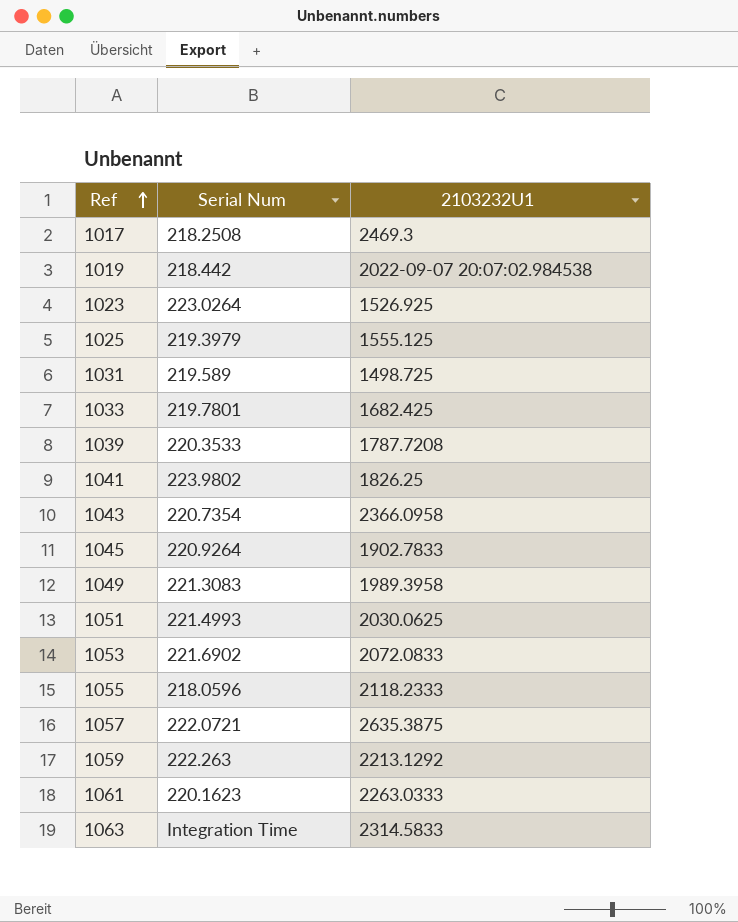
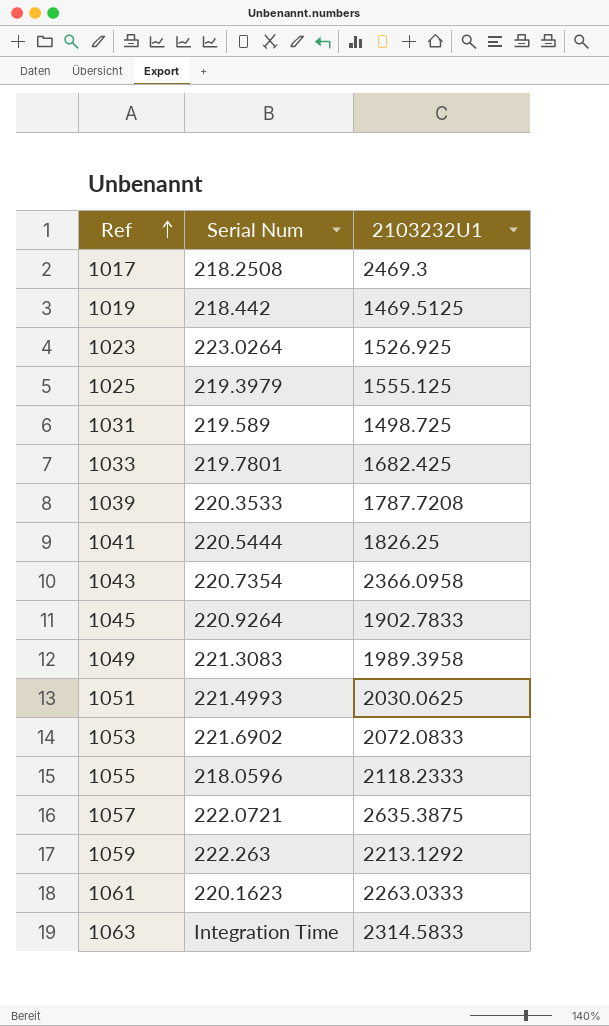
1019 | 2103232U1: 2022-09-07 20:07:02.984538 -> 1469.5125
1041 | Serial Num: 223.9802 -> 220.5444

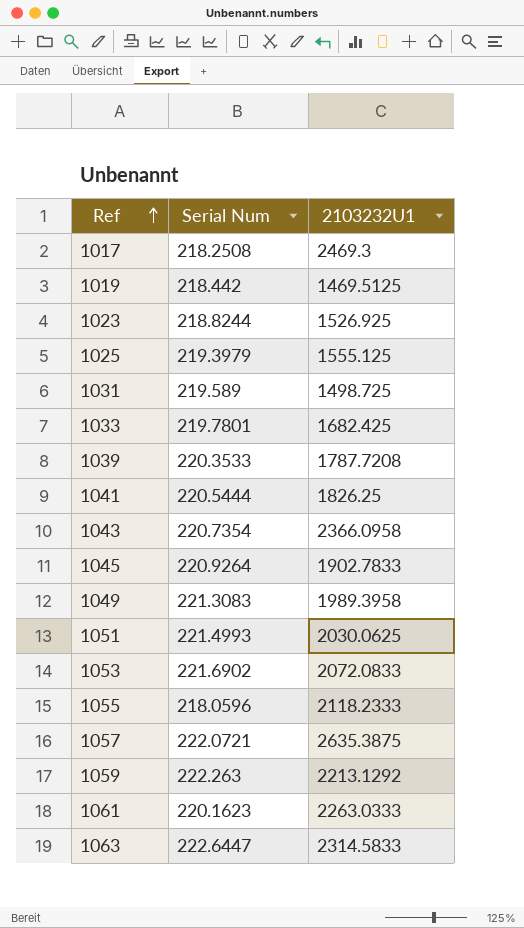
1023 | Serial Num: 223.0264 -> 218.8244
1063 | Serial Num: Integration Time -> 222.6447

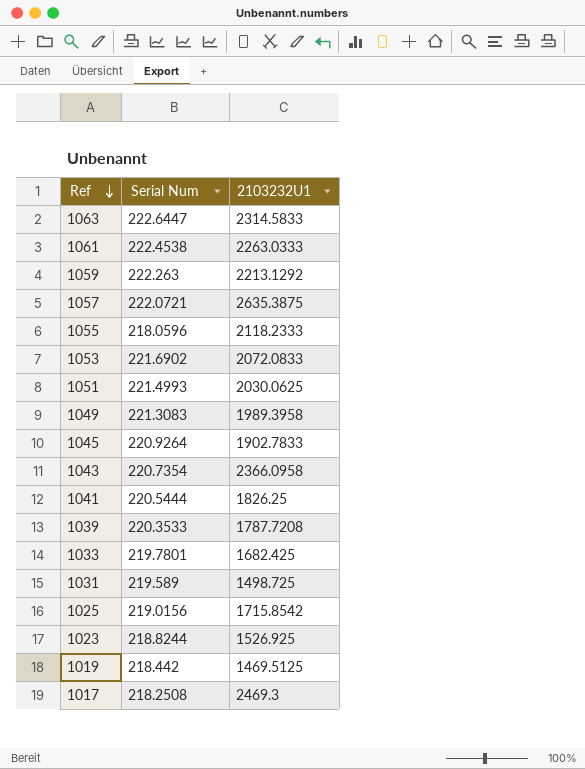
row order: Ref ascending -> Ref descending
1061 | Serial Num: 220.1623 -> 222.4538
1025 | Serial Num: 219.3979 -> 219.0156
1025 | 2103232U1: 1555.125 -> 1715.8542

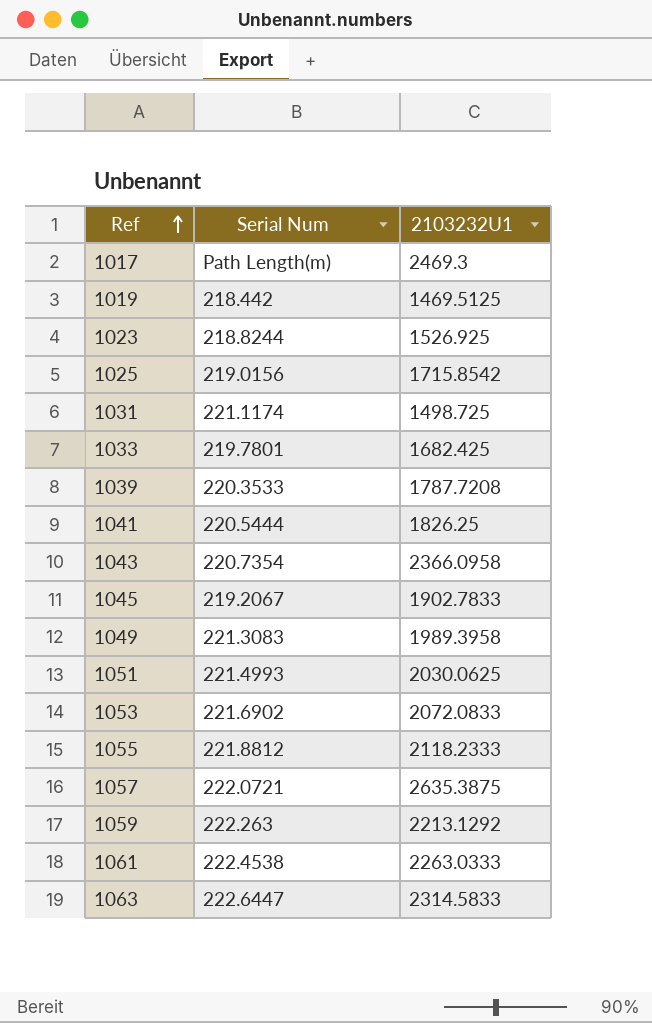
row order: Ref descending -> Ref ascending
1017 | Serial Num: 218.2508 -> Path Length(m)
1031 | Serial Num: 219.589 -> 221.1174
1045 | Serial Num: 220.9264 -> 219.2067
1055 | Serial Num: 218.0596 -> 221.8812

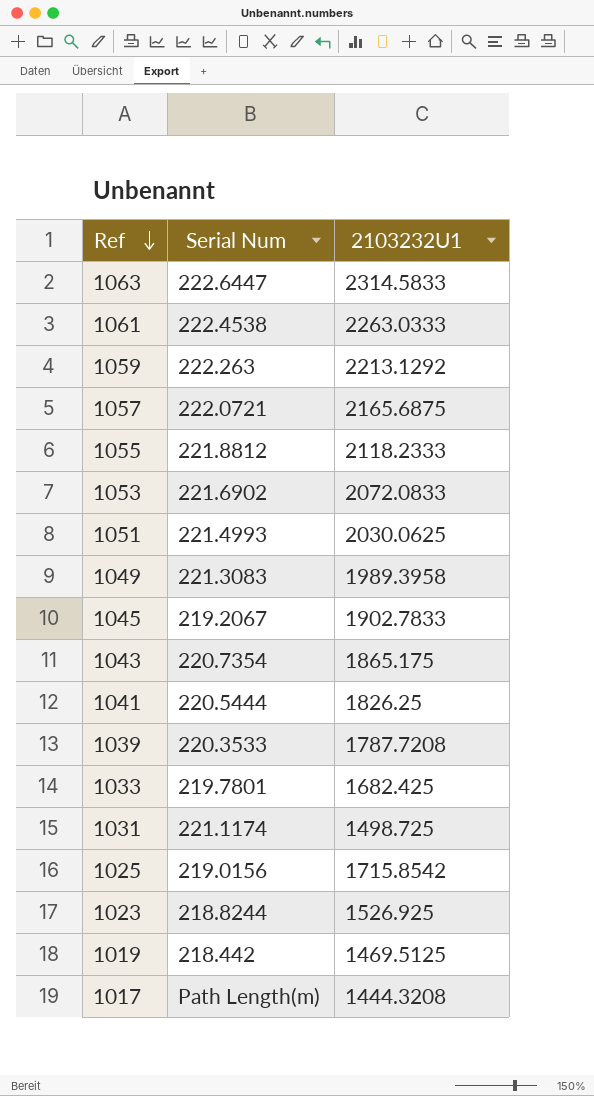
row order: Ref ascending -> Ref descending
1057 | 2103232U1: 2635.3875 -> 2165.6875
1043 | 2103232U1: 2366.0958 -> 1865.175
1017 | 2103232U1: 2469.3 -> 1444.3208

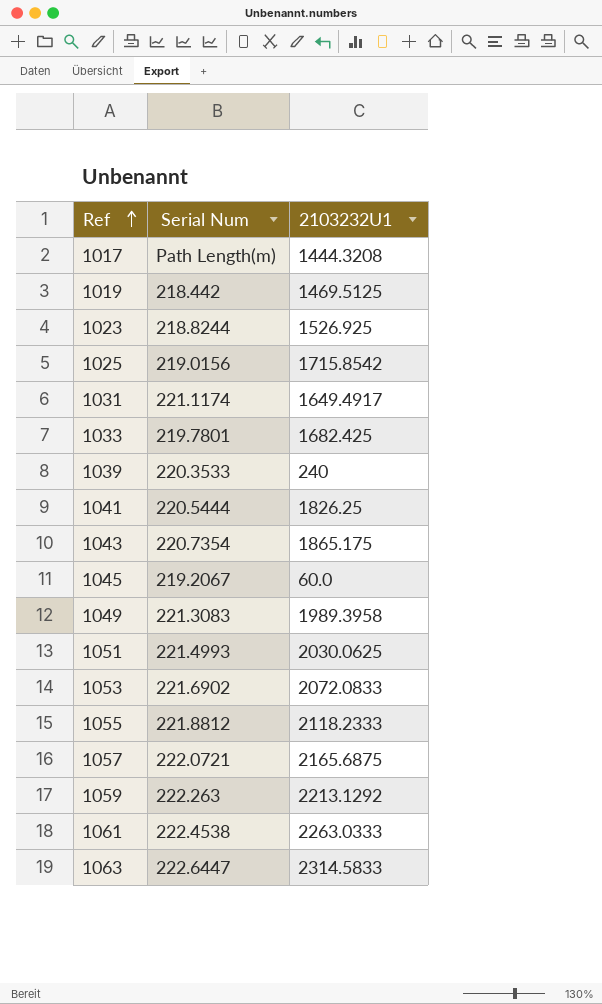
row order: Ref descending -> Ref ascending
1031 | 2103232U1: 1498.725 -> 1649.4917
1039 | 2103232U1: 1787.7208 -> 240
1045 | 2103232U1: 1902.7833 -> 60.0

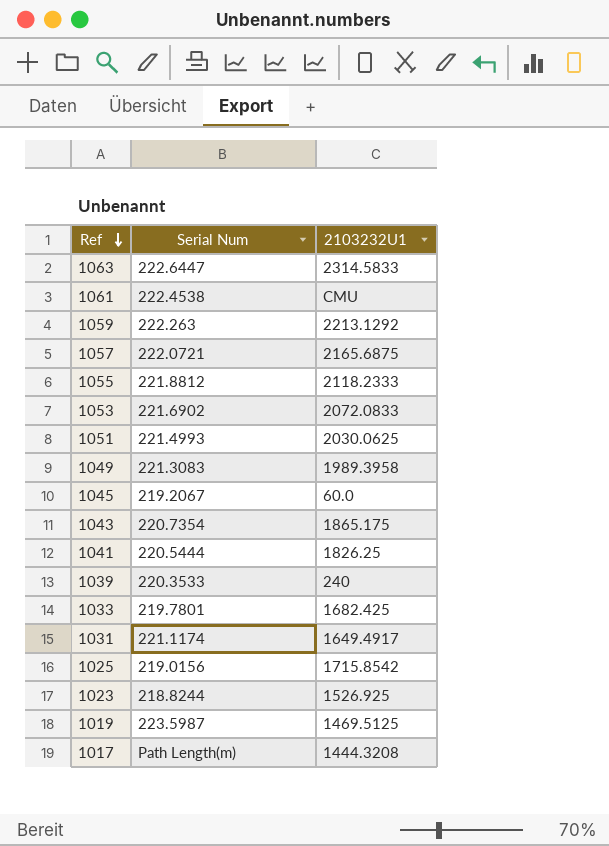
row order: Ref ascending -> Ref descending
1061 | 2103232U1: 2263.0333 -> CMU
1019 | Serial Num: 218.442 -> 223.5987

